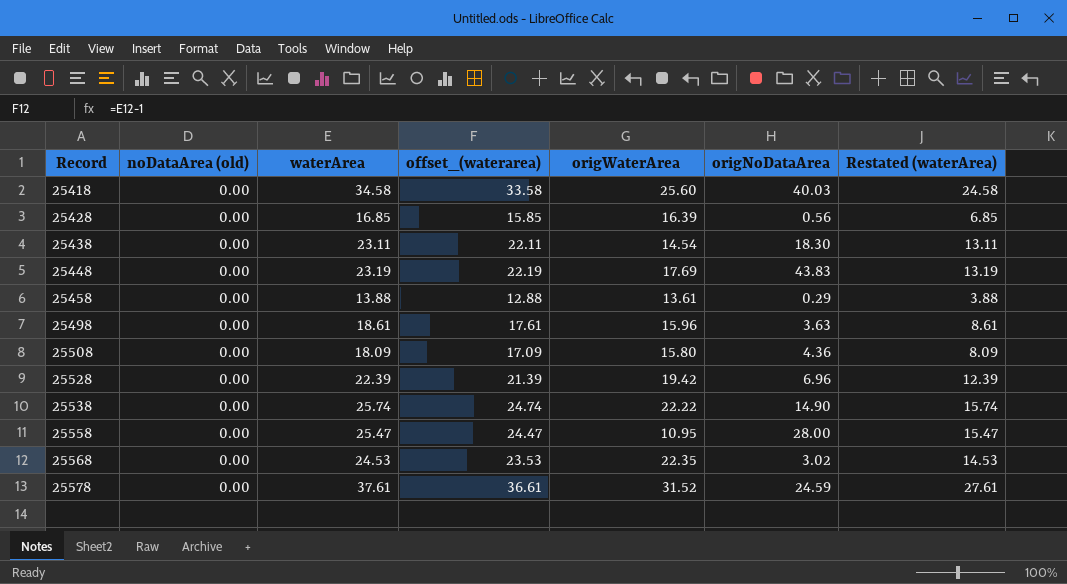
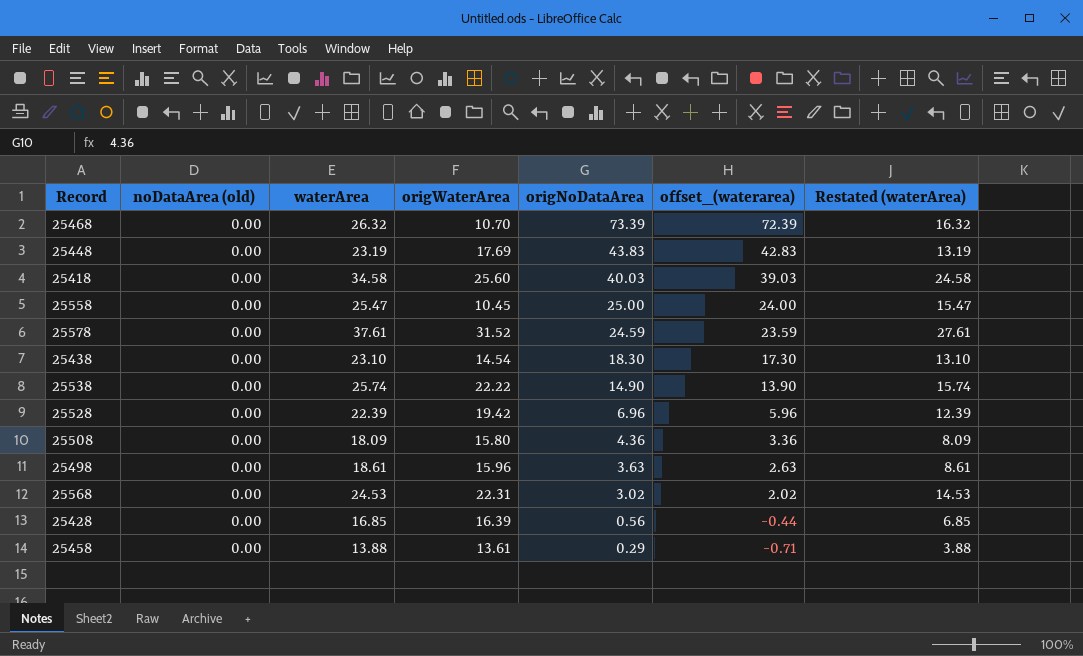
row order: Record ascending -> origNoDataArea descending
column offset_(waterarea) | formula: [waterArea] - 1 -> [origNoDataArea] - 1
column offset_(waterarea) | position: 4 -> 6
row 25468: none -> 0.00 | 26.32 | 10.70 | 73.39 | 72.39 | 16.32
25558 | origWaterArea: 10.95 -> 10.45
25558 | origNoDataArea: 28.00 -> 25.00
25438 | waterArea: 23.11 -> 23.10
25438 | Restated (waterArea): 13.11 -> 13.10
25568 | origWaterArea: 22.35 -> 22.31

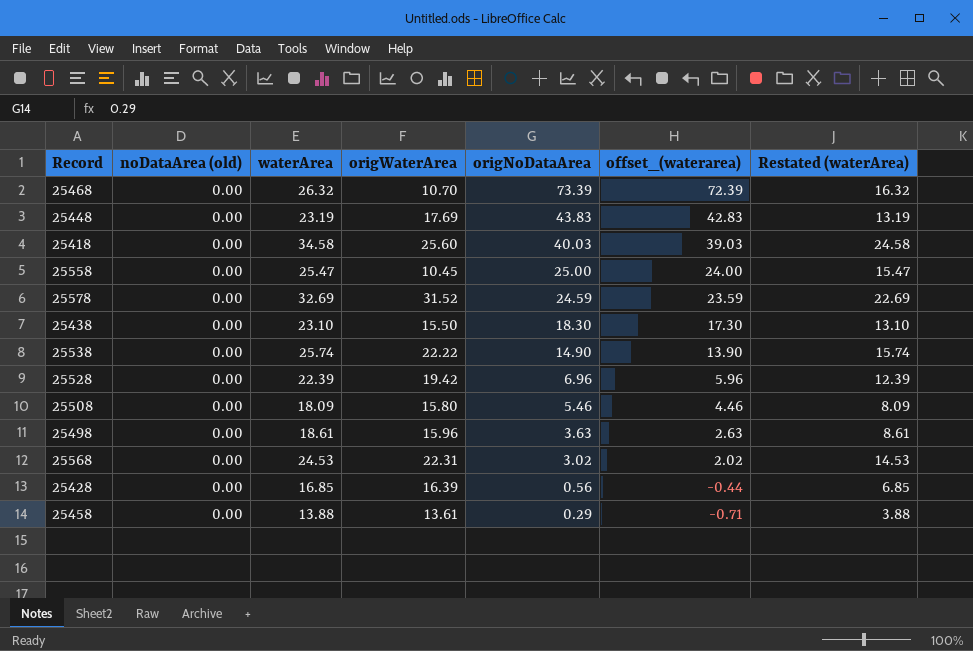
25578 | waterArea: 37.61 -> 32.69
25578 | Restated (waterArea): 27.61 -> 22.69
25438 | origWaterArea: 14.54 -> 15.50
25508 | origNoDataArea: 4.36 -> 5.46
25508 | offset_(waterarea): 3.36 -> 4.46

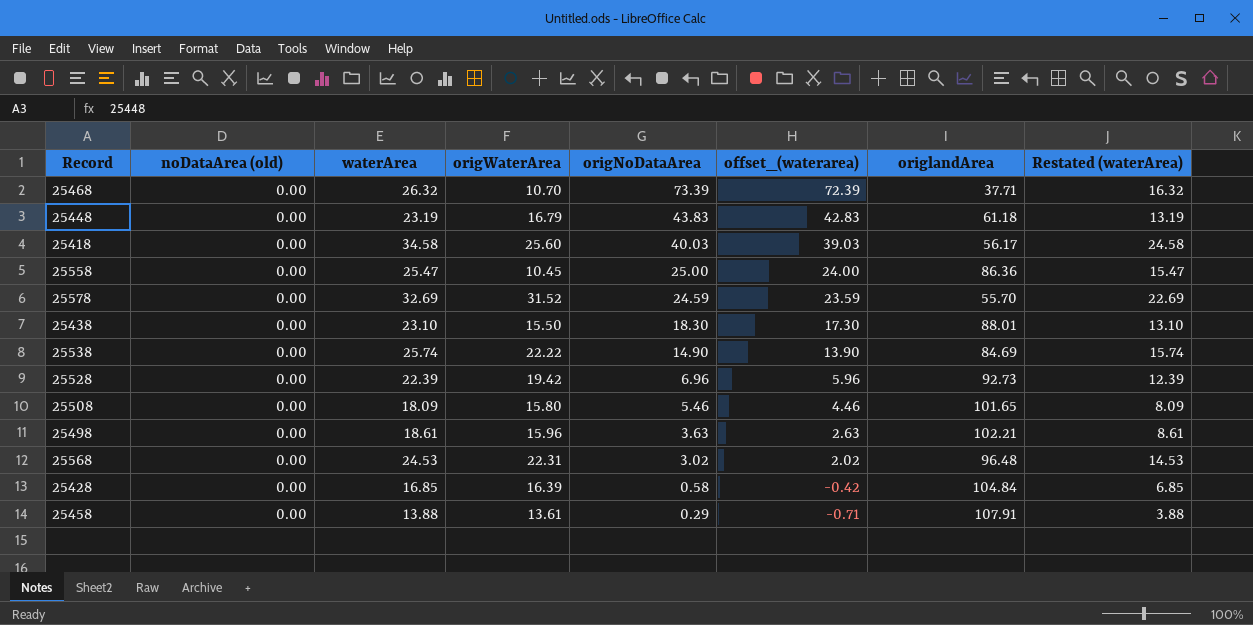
column origlandArea | position: none -> 7
25448 | origWaterArea: 17.69 -> 16.79
25428 | origNoDataArea: 0.56 -> 0.58
25428 | offset_(waterarea): -0.44 -> -0.42

